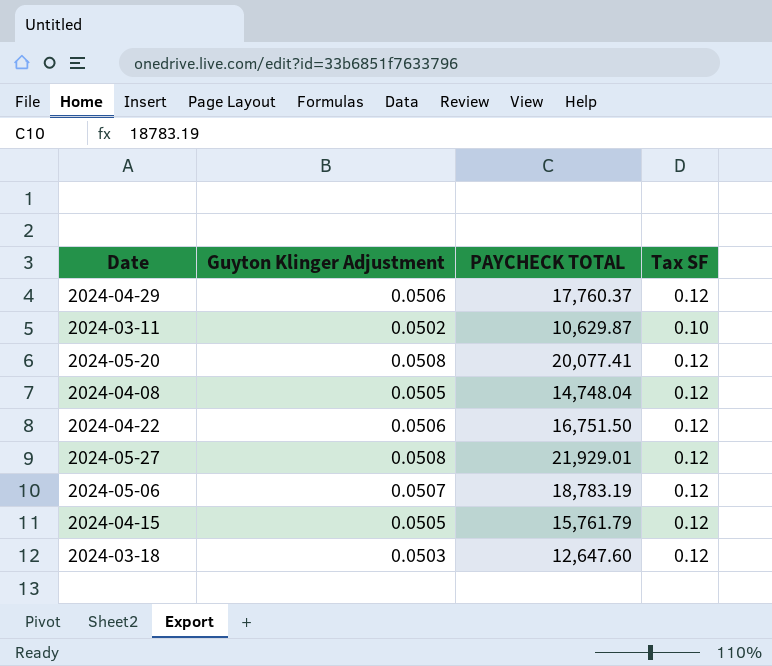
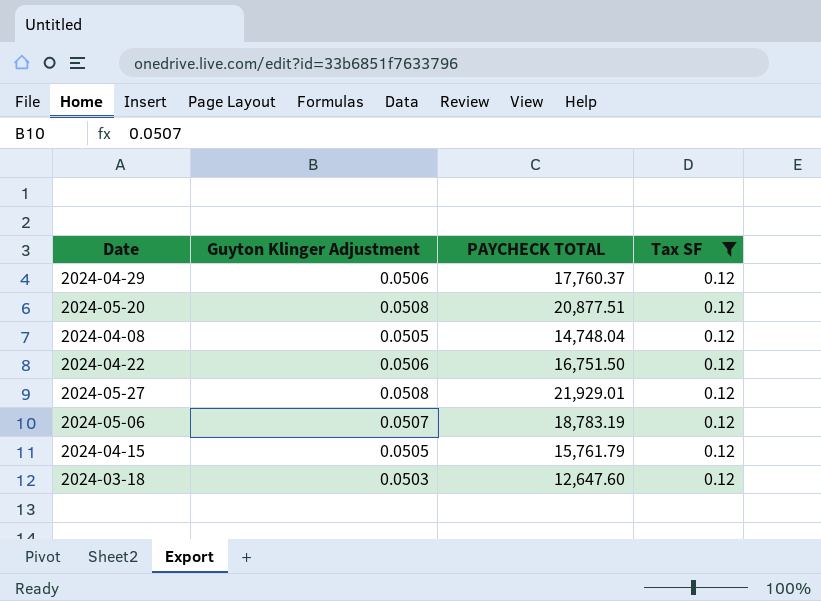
filter: none -> Tax SF = 0.12
2024-05-20 | PAYCHECK TOTAL: 20,077.41 -> 20,877.51

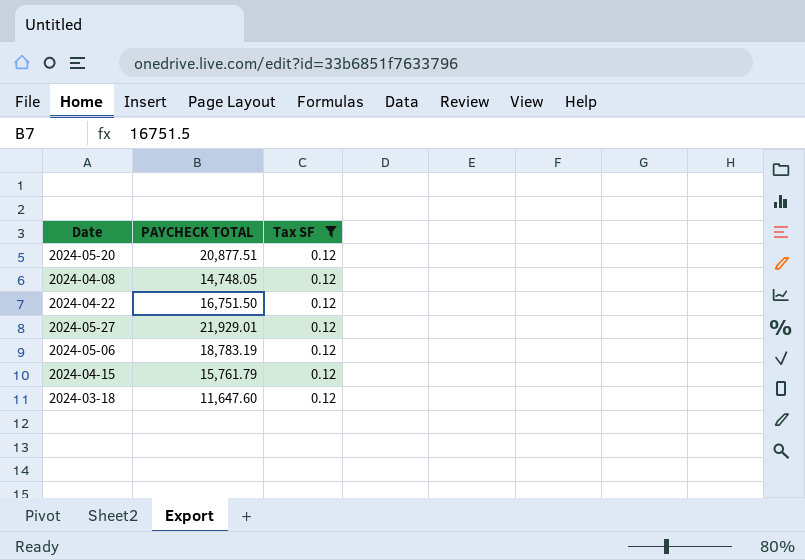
column Guyton Klinger Adjustment | position: 2 -> none
row 2024-04-29: 0.0506 | 17,760.37 | 0.12 -> none
2024-04-08 | PAYCHECK TOTAL: 14,748.04 -> 14,748.05
2024-03-18 | PAYCHECK TOTAL: 12,647.60 -> 11,647.60

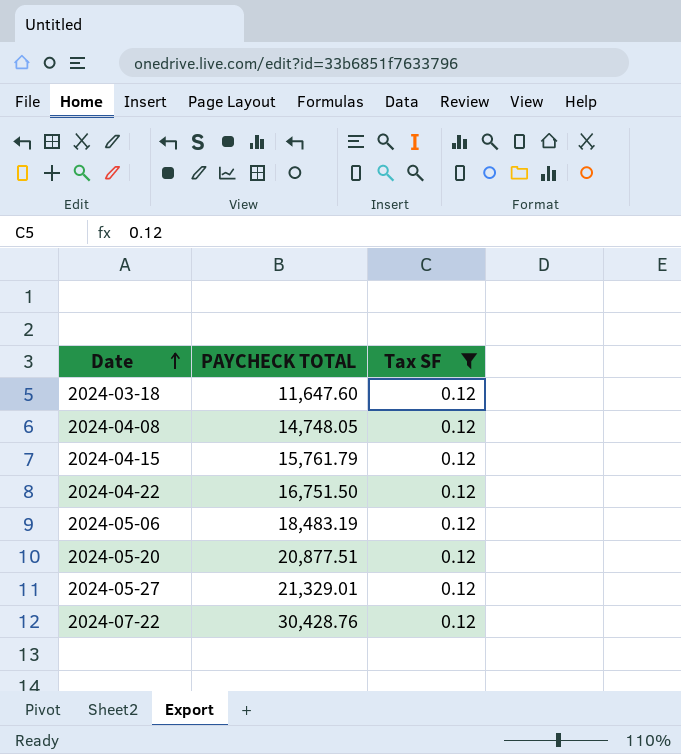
row order: none -> Date ascending
2024-05-06 | PAYCHECK TOTAL: 18,783.19 -> 18,483.19
2024-05-27 | PAYCHECK TOTAL: 21,929.01 -> 21,329.01
row 2024-07-22: none -> 30,428.76 | 0.12

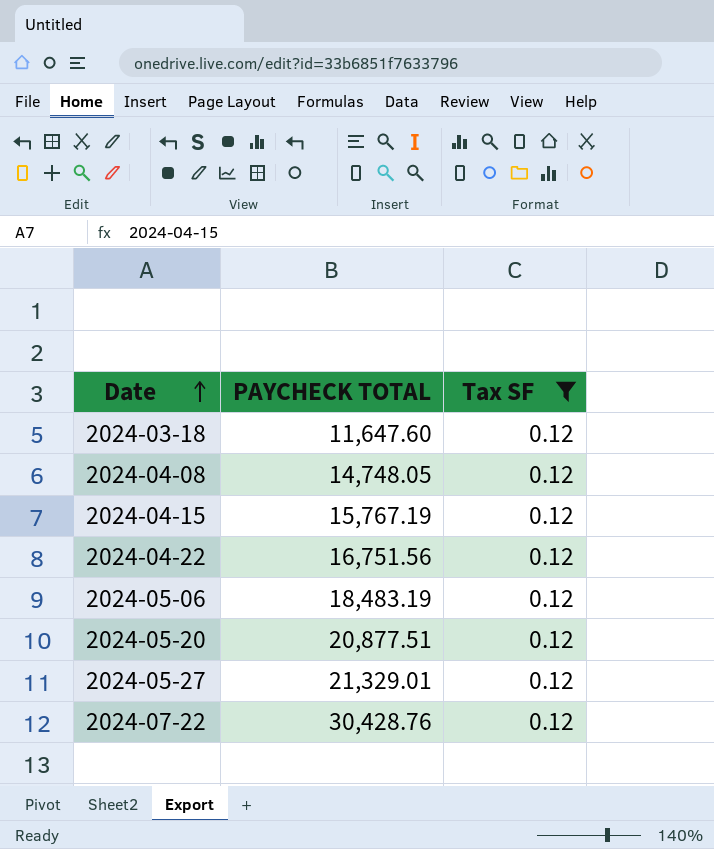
2024-04-15 | PAYCHECK TOTAL: 15,761.79 -> 15,767.19
2024-04-22 | PAYCHECK TOTAL: 16,751.50 -> 16,751.56

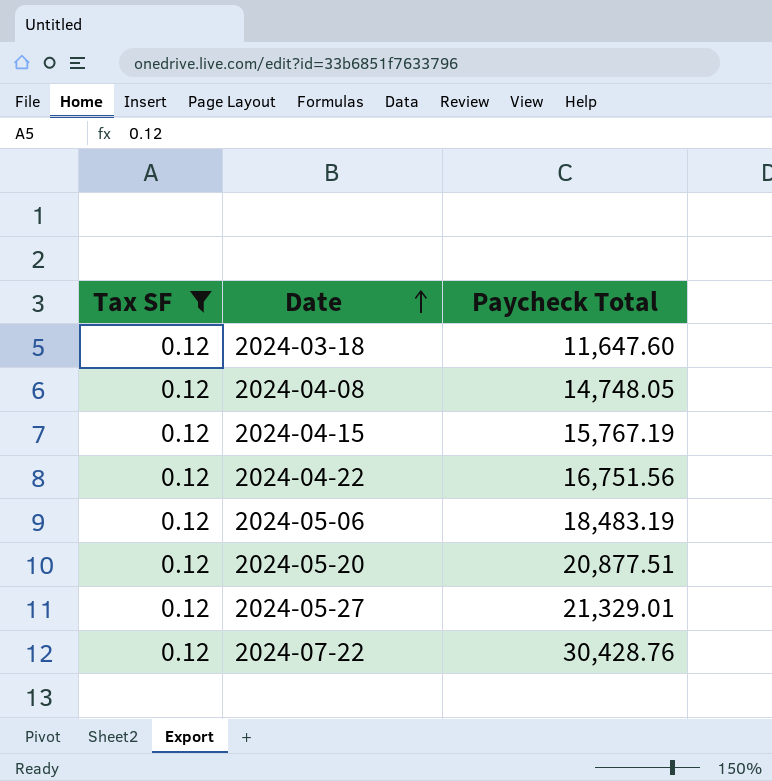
column Tax SF | position: 3 -> 1
column name: PAYCHECK TOTAL -> Paycheck Total

